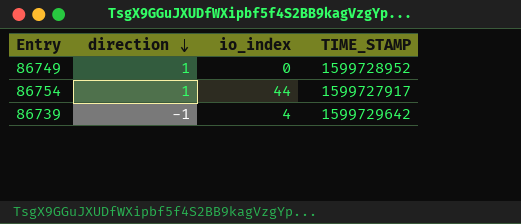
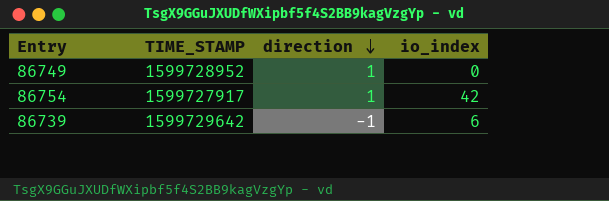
column TIME_STAMP | position: 4 -> 2
86754 | io_index: 44 -> 42
86739 | io_index: 4 -> 6

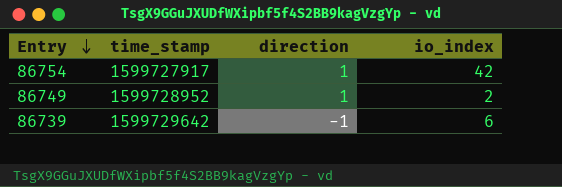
row order: direction descending -> Entry descending
column name: TIME_STAMP -> time_stamp
86749 | io_index: 0 -> 2

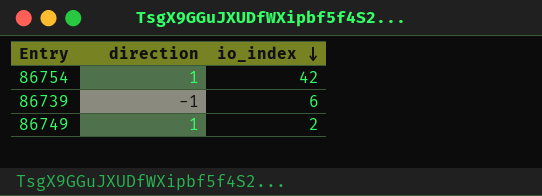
row order: Entry descending -> io_index descending
column time_stamp | position: 2 -> none

